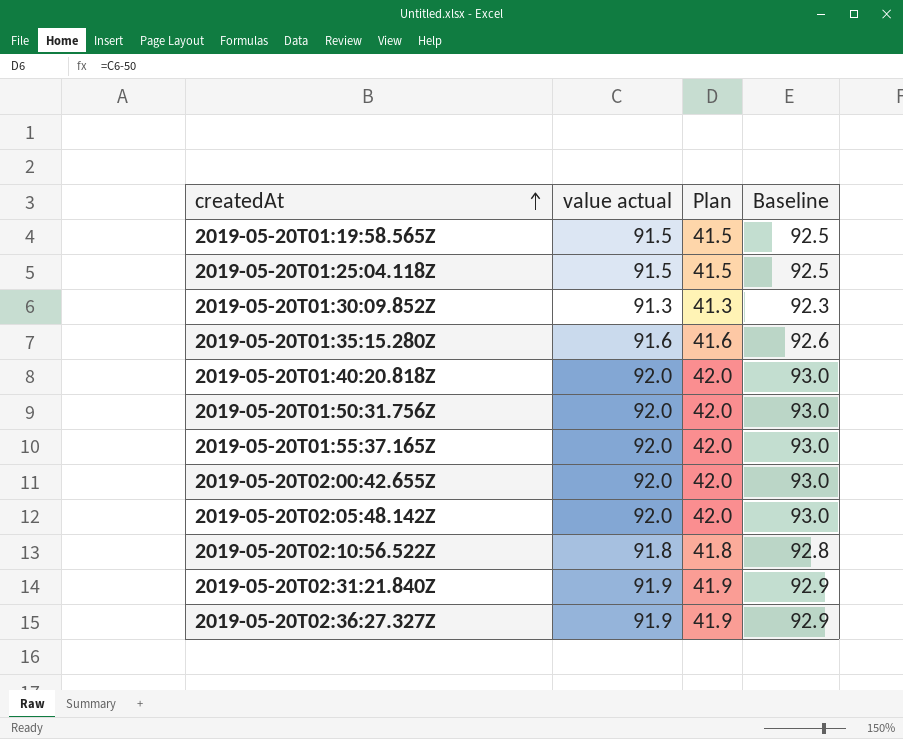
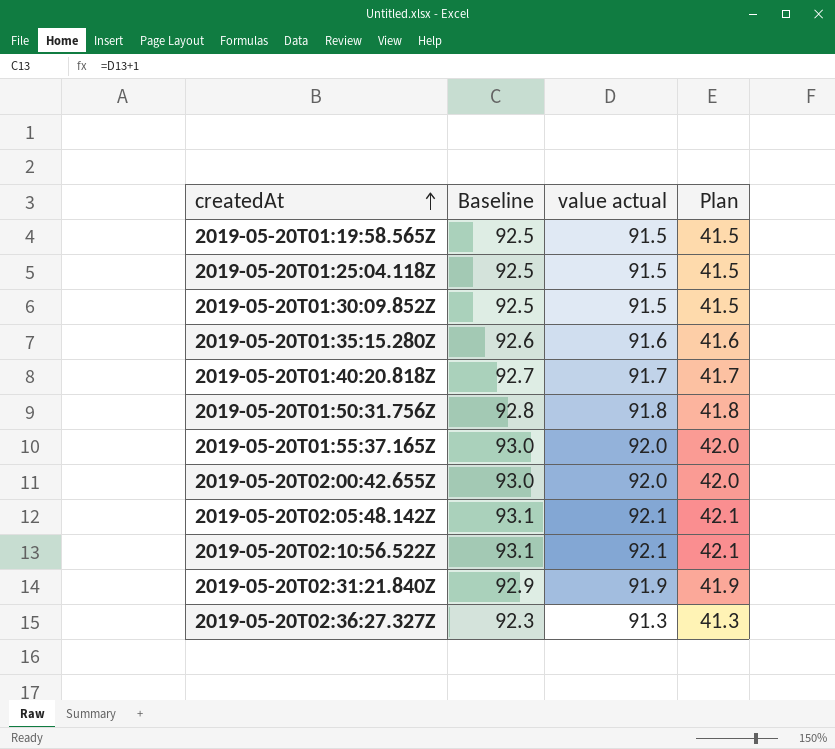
column Baseline | position: 4 -> 2
2019-05-20T01:30:09.852Z | Baseline: 92.3 -> 92.5
2019-05-20T01:30:09.852Z | value actual: 91.3 -> 91.5
2019-05-20T01:30:09.852Z | Plan: 41.3 -> 41.5
2019-05-20T01:40:20.818Z | Baseline: 93.0 -> 92.7
2019-05-20T01:40:20.818Z | value actual: 92.0 -> 91.7
2019-05-20T01:40:20.818Z | Plan: 42.0 -> 41.7
2019-05-20T01:50:31.756Z | Baseline: 93.0 -> 92.8
2019-05-20T01:50:31.756Z | value actual: 92.0 -> 91.8
2019-05-20T01:50:31.756Z | Plan: 42.0 -> 41.8
2019-05-20T02:05:48.142Z | Baseline: 93.0 -> 93.1
2019-05-20T02:05:48.142Z | value actual: 92.0 -> 92.1
2019-05-20T02:05:48.142Z | Plan: 42.0 -> 42.1
2019-05-20T02:10:56.522Z | Baseline: 92.8 -> 93.1
2019-05-20T02:10:56.522Z | value actual: 91.8 -> 92.1
2019-05-20T02:10:56.522Z | Plan: 41.8 -> 42.1
2019-05-20T02:36:27.327Z | Baseline: 92.9 -> 92.3
2019-05-20T02:36:27.327Z | value actual: 91.9 -> 91.3
2019-05-20T02:36:27.327Z | Plan: 41.9 -> 41.3

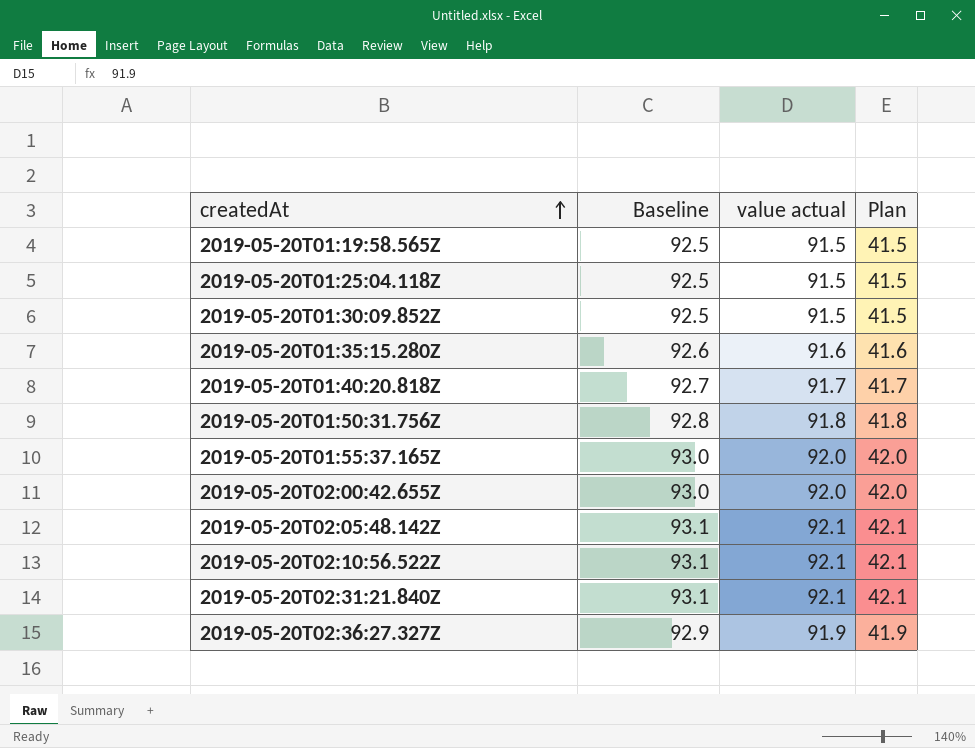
2019-05-20T02:31:21.840Z | Baseline: 92.9 -> 93.1
2019-05-20T02:31:21.840Z | value actual: 91.9 -> 92.1
2019-05-20T02:31:21.840Z | Plan: 41.9 -> 42.1
2019-05-20T02:36:27.327Z | Baseline: 92.3 -> 92.9
2019-05-20T02:36:27.327Z | value actual: 91.3 -> 91.9
2019-05-20T02:36:27.327Z | Plan: 41.3 -> 41.9

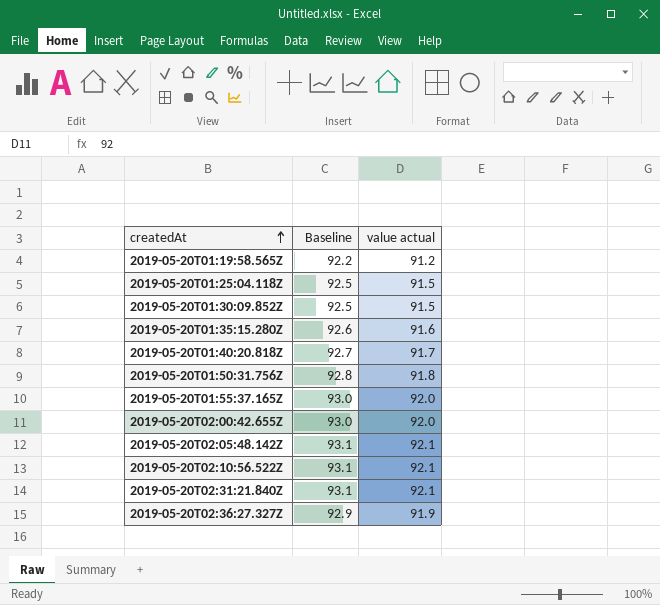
column Plan | formula: [value actual] - 50 -> none
2019-05-20T01:19:58.565Z | Baseline: 92.5 -> 92.2
2019-05-20T01:19:58.565Z | value actual: 91.5 -> 91.2

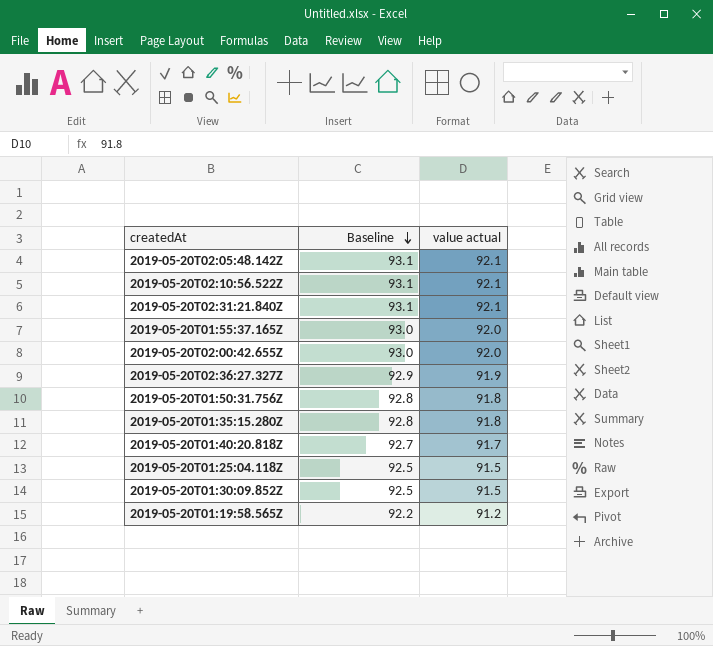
row order: createdAt ascending -> Baseline descending
2019-05-20T01:35:15.280Z | Baseline: 92.6 -> 92.8
2019-05-20T01:35:15.280Z | value actual: 91.6 -> 91.8

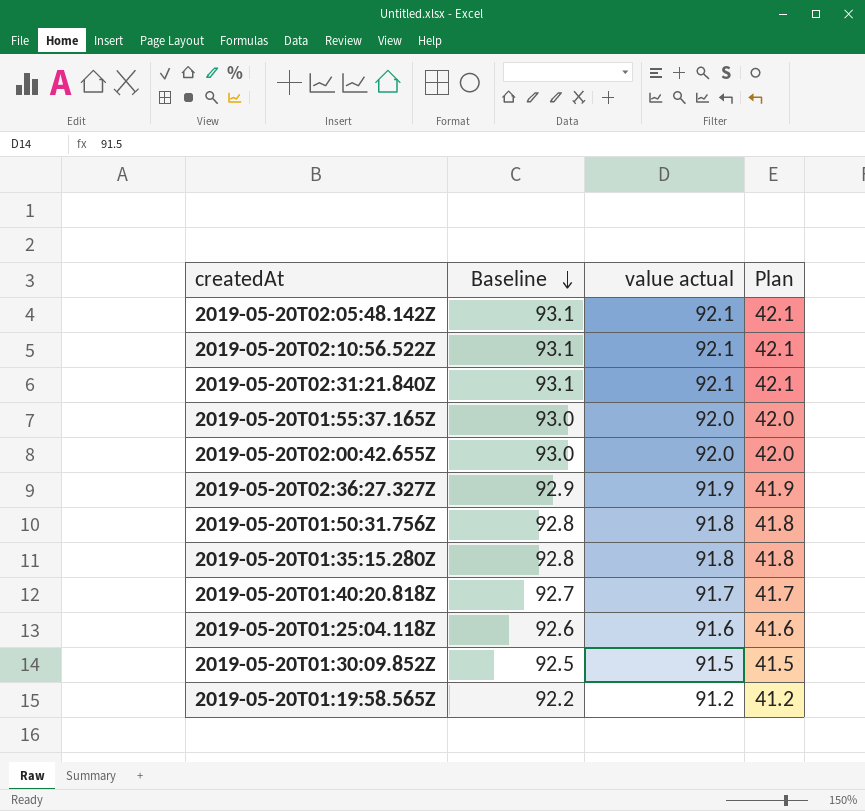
column Plan | formula: none -> [value actual] - 50
2019-05-20T01:25:04.118Z | Baseline: 92.5 -> 92.6
2019-05-20T01:25:04.118Z | value actual: 91.5 -> 91.6

